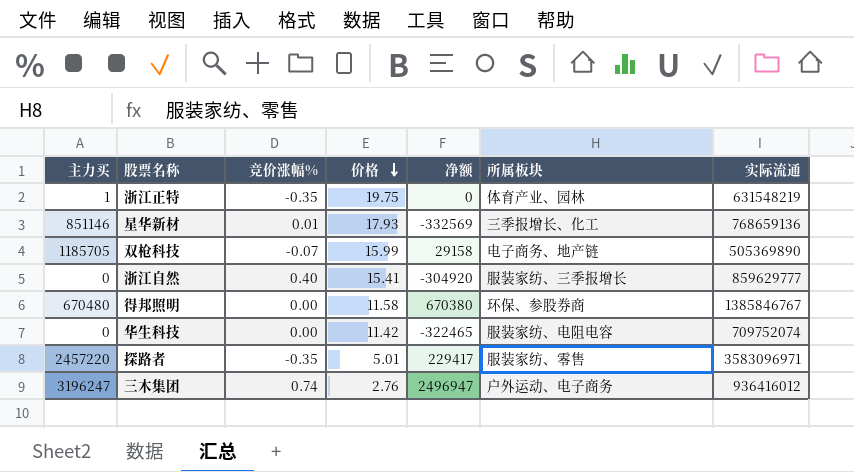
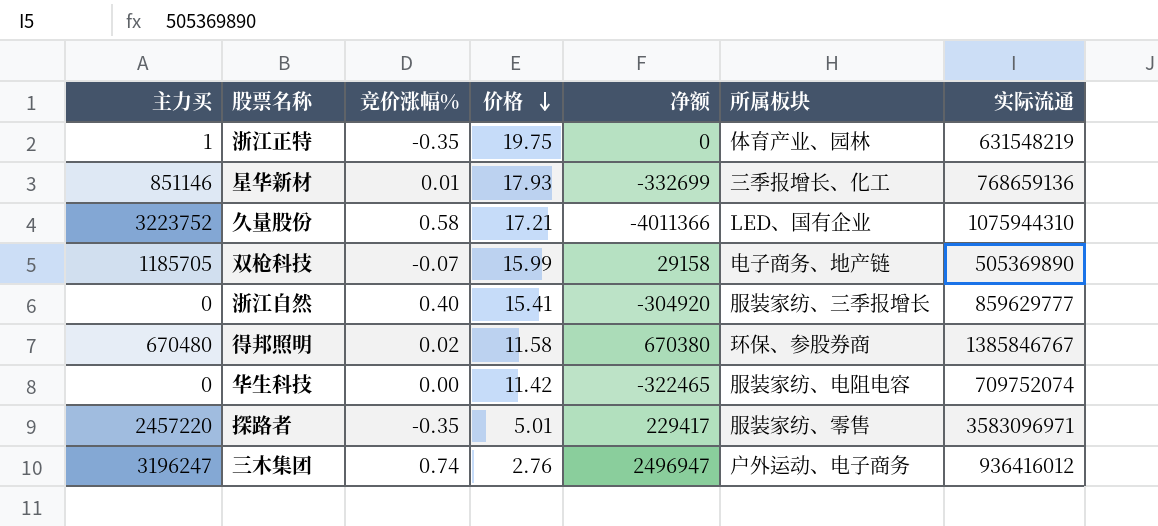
星华新材 | 净额: -332569 -> -332699
row 久量股份: none -> 3223752 | 0.58 | 17.21 | -4011366 | LED、国有企业 | 1075944310
得邦照明 | 竞价涨幅%: 0.00 -> 0.02

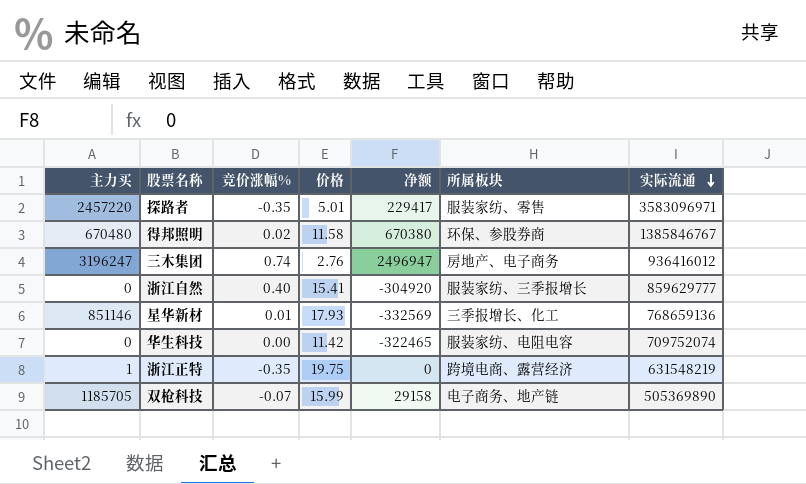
row order: 价格 descending -> 实际流通 descending
row 久量股份: 3223752 | 0.58 | 17.21 | -4011366 | LED、国有企业 | 1075944310 -> none
三木集团 | 所属板块: 户外运动、电子商务 -> 房地产、电子商务
星华新材 | 净额: -332699 -> -332569
浙江正特 | 所属板块: 体育产业、园林 -> 跨境电商、露营经济

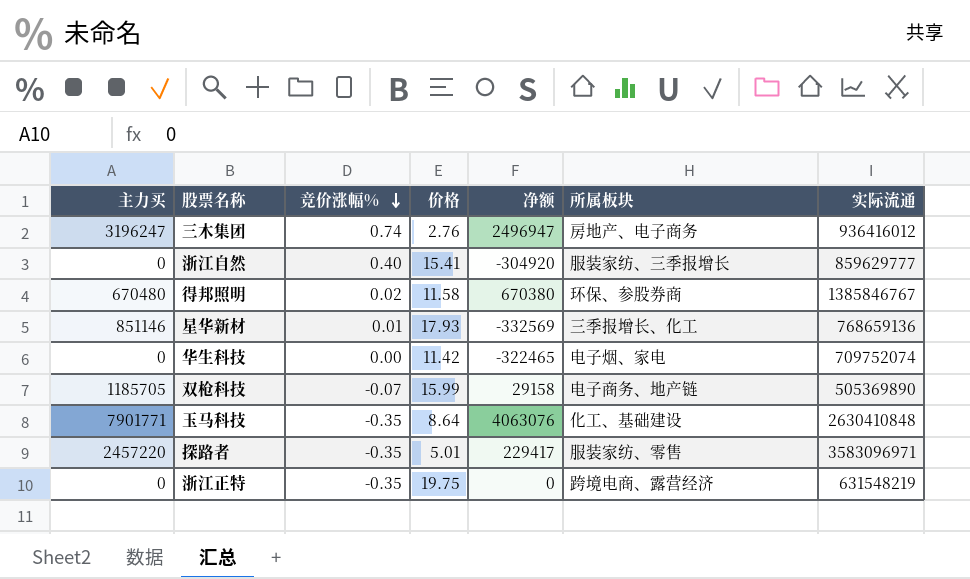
row order: 实际流通 descending -> 竞价涨幅% descending
华生科技 | 所属板块: 服装家纺、电阻电容 -> 电子烟、家电
row 玉马科技: none -> 7901771 | -0.35 | 8.64 | 4063076 | 化工、基础建设 | 2630410848
浙江正特 | 主力买: 1 -> 0

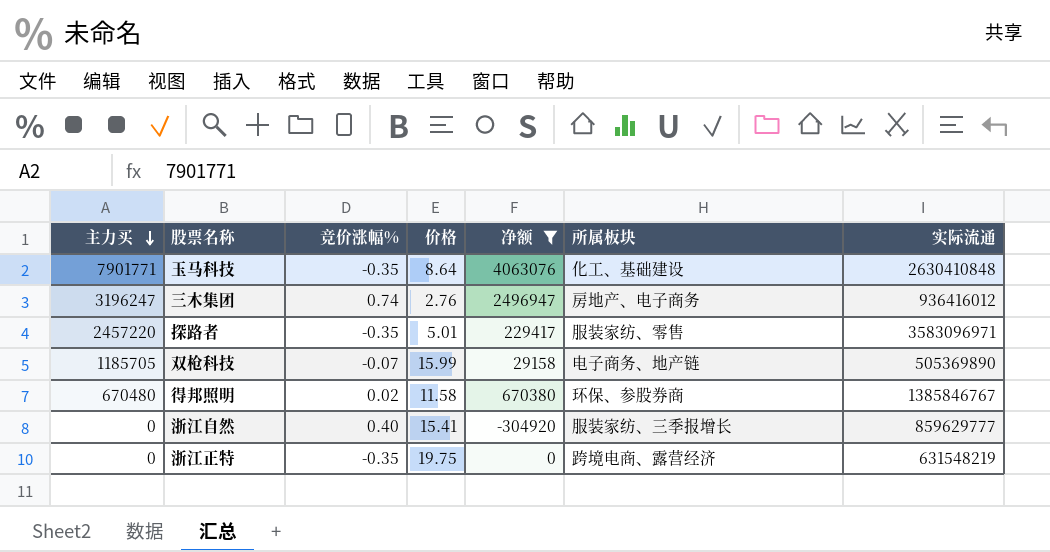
filter: none -> 净额 >= -304920
row order: 竞价涨幅% descending -> 主力买 descending

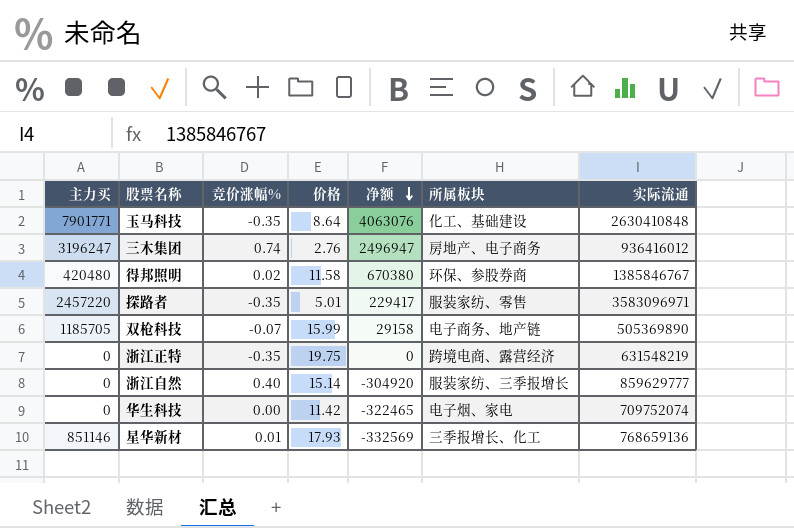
filter: 净额 >= -304920 -> none
row order: 主力买 descending -> 净额 descending
得邦照明 | 主力买: 670480 -> 420480
浙江自然 | 价格: 15.41 -> 15.14

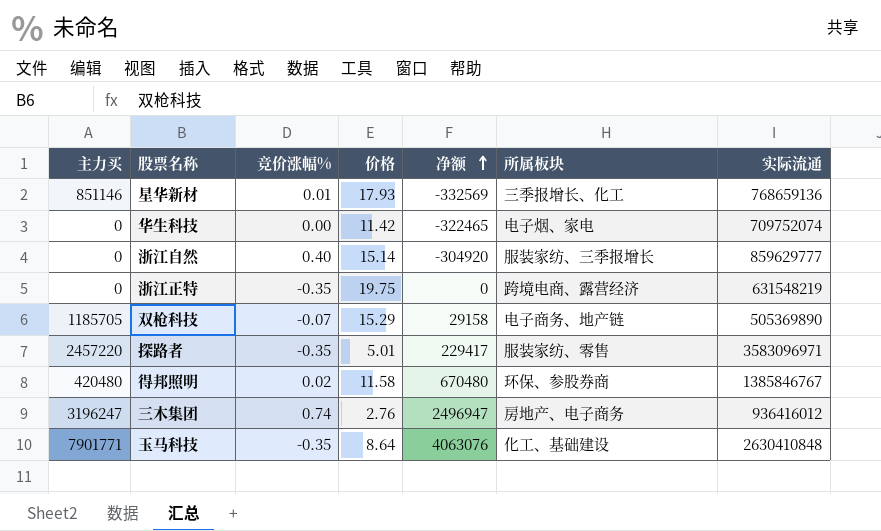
row order: 净额 descending -> 净额 ascending
双枪科技 | 价格: 15.99 -> 15.29
得邦照明 | 净额: 670380 -> 670480

